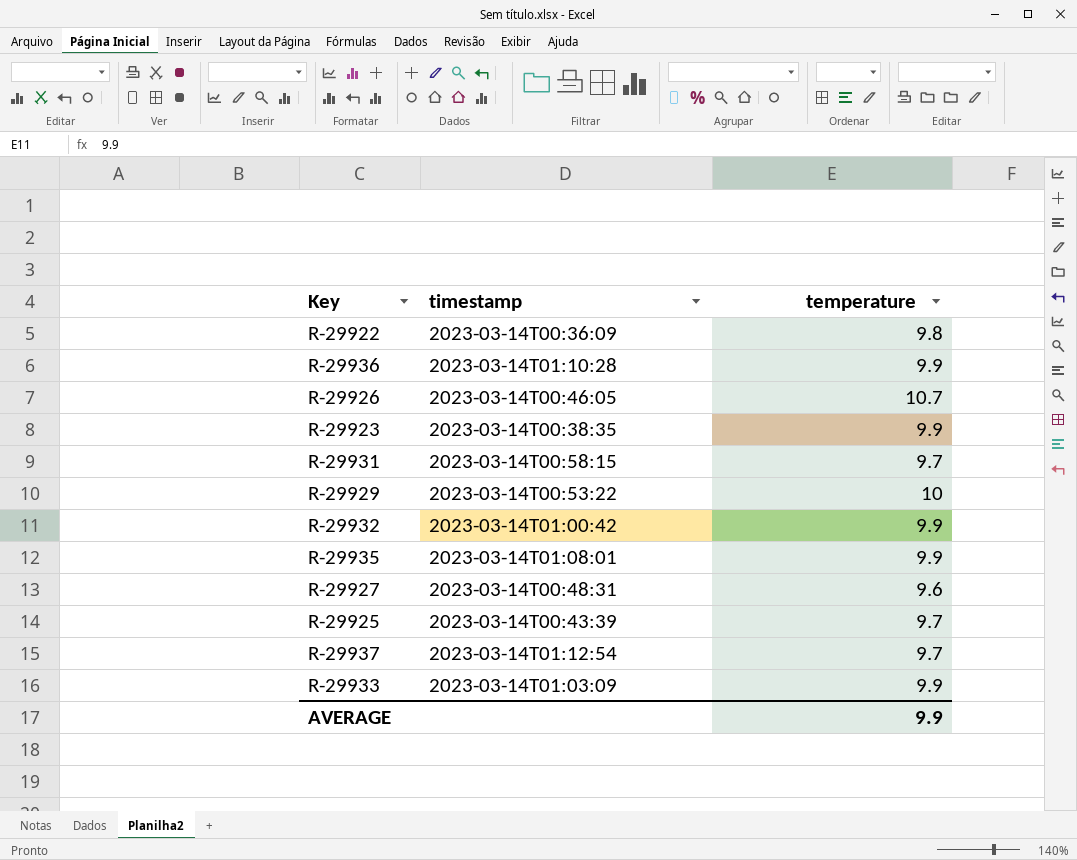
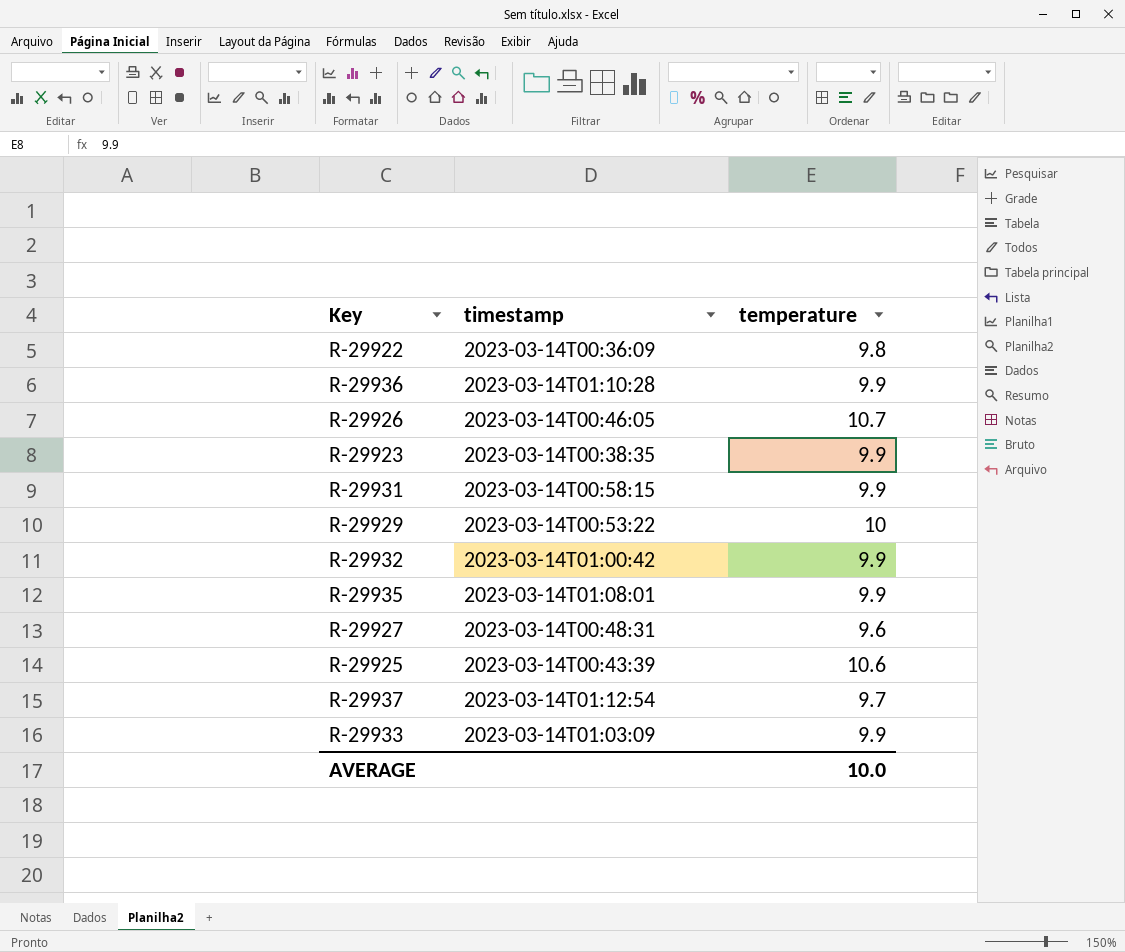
R-29931 | temperature: 9.7 -> 9.9
R-29925 | temperature: 9.7 -> 10.6
AVERAGE | temperature: 9.9 -> 10.0

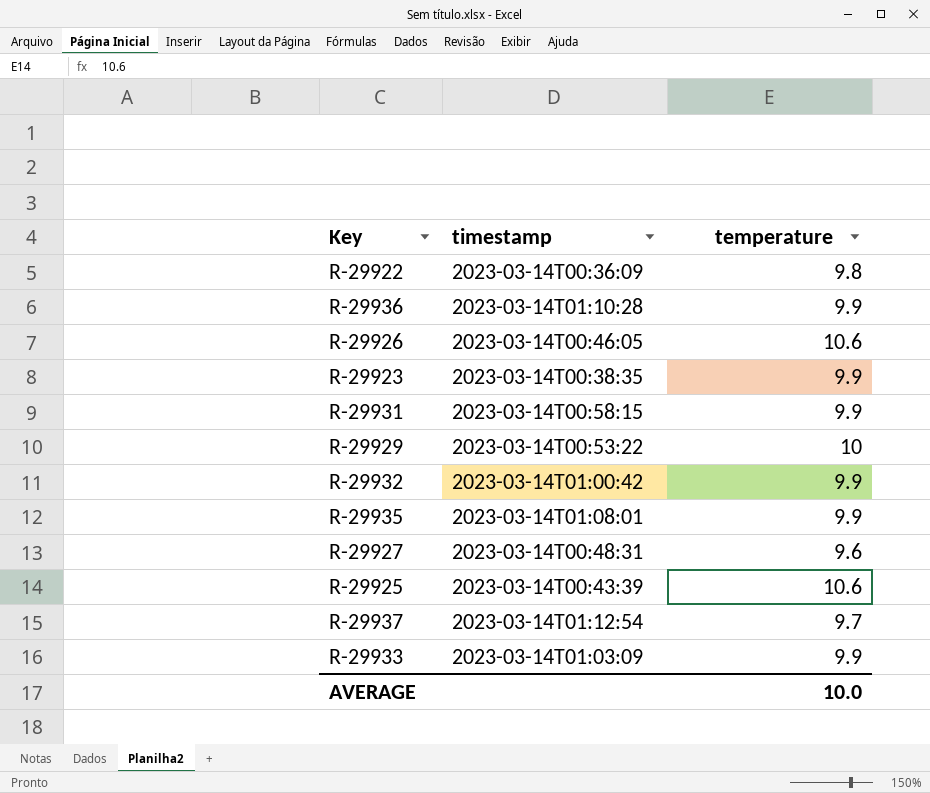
R-29926 | temperature: 10.7 -> 10.6

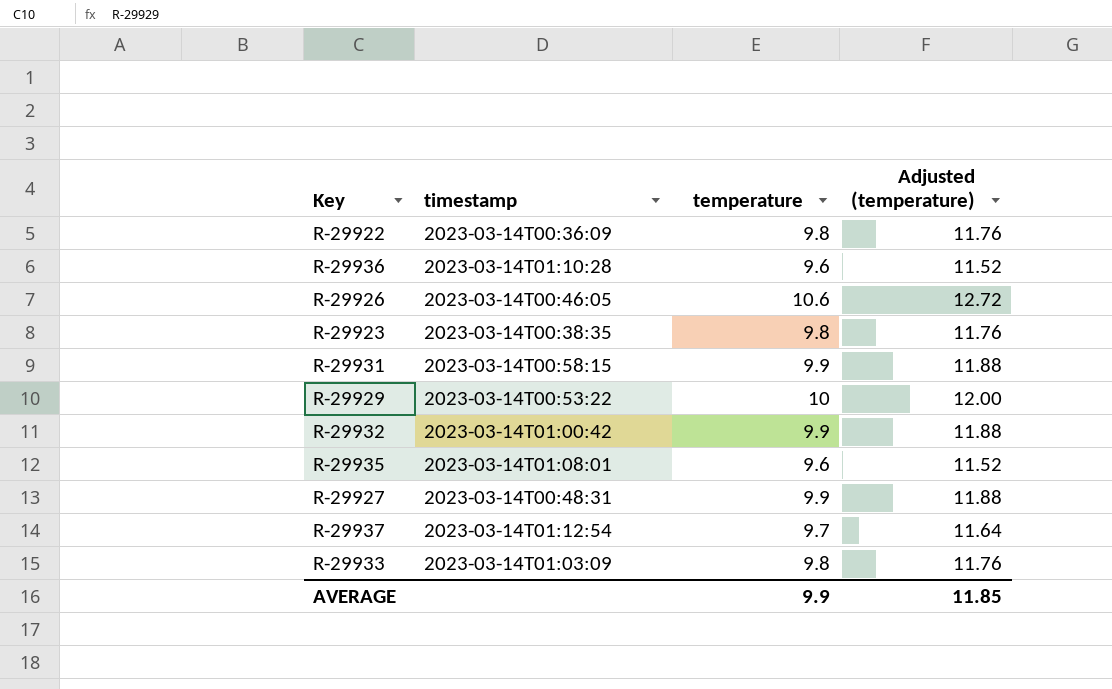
column Adjusted (temperature) | formula: none -> [temperature] * 1.2
row R-29925: 2023-03-14T00:43:39 | 10.6 -> none
R-29936 | temperature: 9.9 -> 9.6
R-29923 | temperature: 9.9 -> 9.8
R-29935 | temperature: 9.9 -> 9.6
R-29927 | temperature: 9.6 -> 9.9
R-29933 | temperature: 9.9 -> 9.8
AVERAGE | temperature: 10.0 -> 9.9

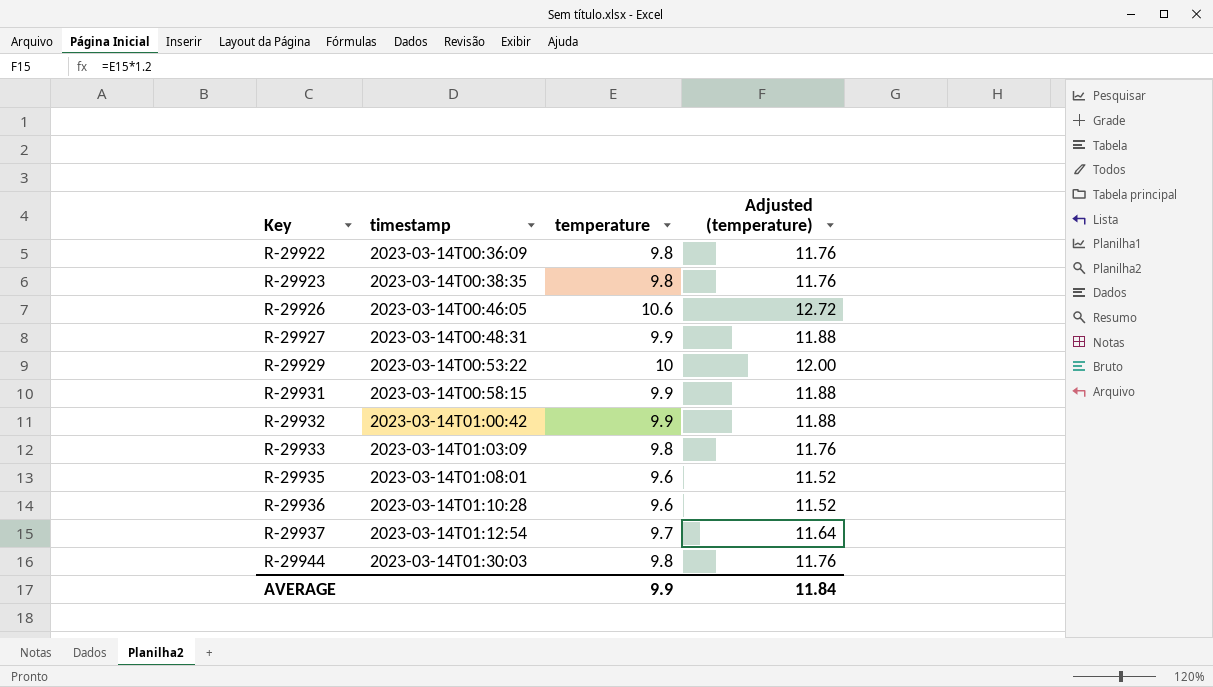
row order: none -> Key ascending
row R-29944: none -> 2023-03-14T01:30:03 | 9.8 | 11.76
AVERAGE | Adjusted (temperature): 11.85 -> 11.84

